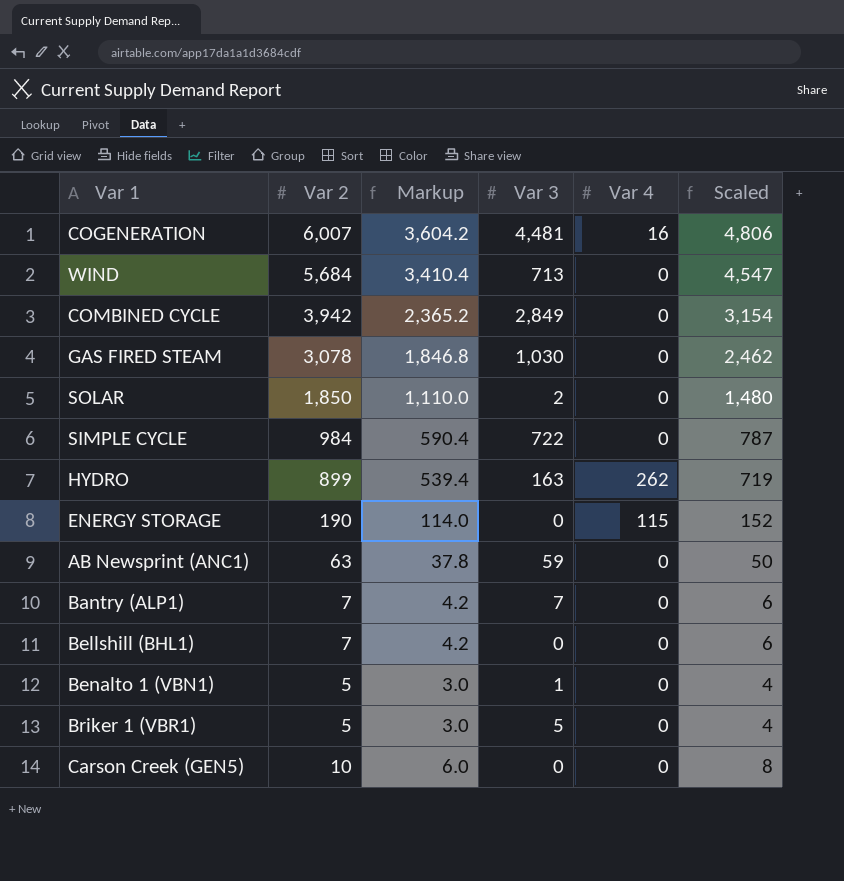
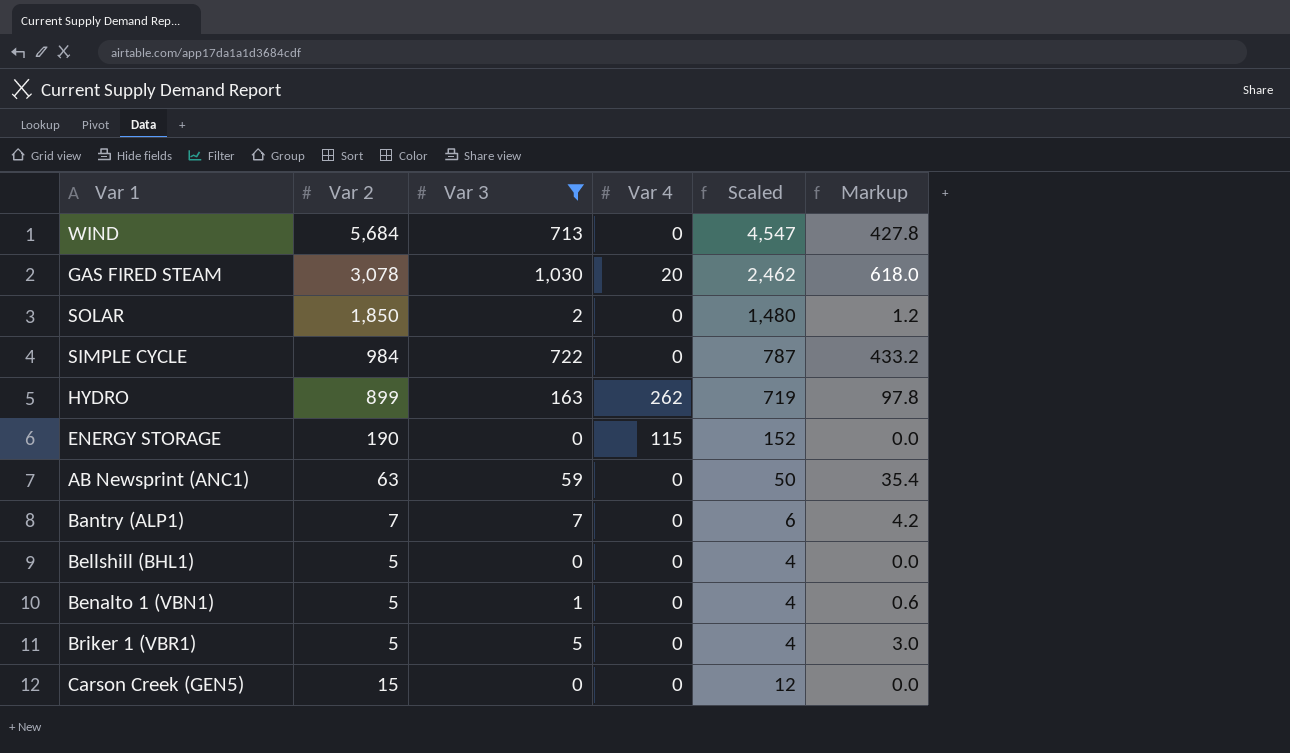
filter: none -> Var 3 <= 1,030
column Markup | formula: [Var 2] * 0.6 -> [Var 3] * 0.6
column Markup | position: 3 -> 6
GAS FIRED STEAM | Var 4: 0 -> 20
Bellshill (BHL1) | Var 2: 7 -> 5
Bellshill (BHL1) | Scaled: 6 -> 4
Carson Creek (GEN5) | Var 2: 10 -> 15
Carson Creek (GEN5) | Scaled: 8 -> 12

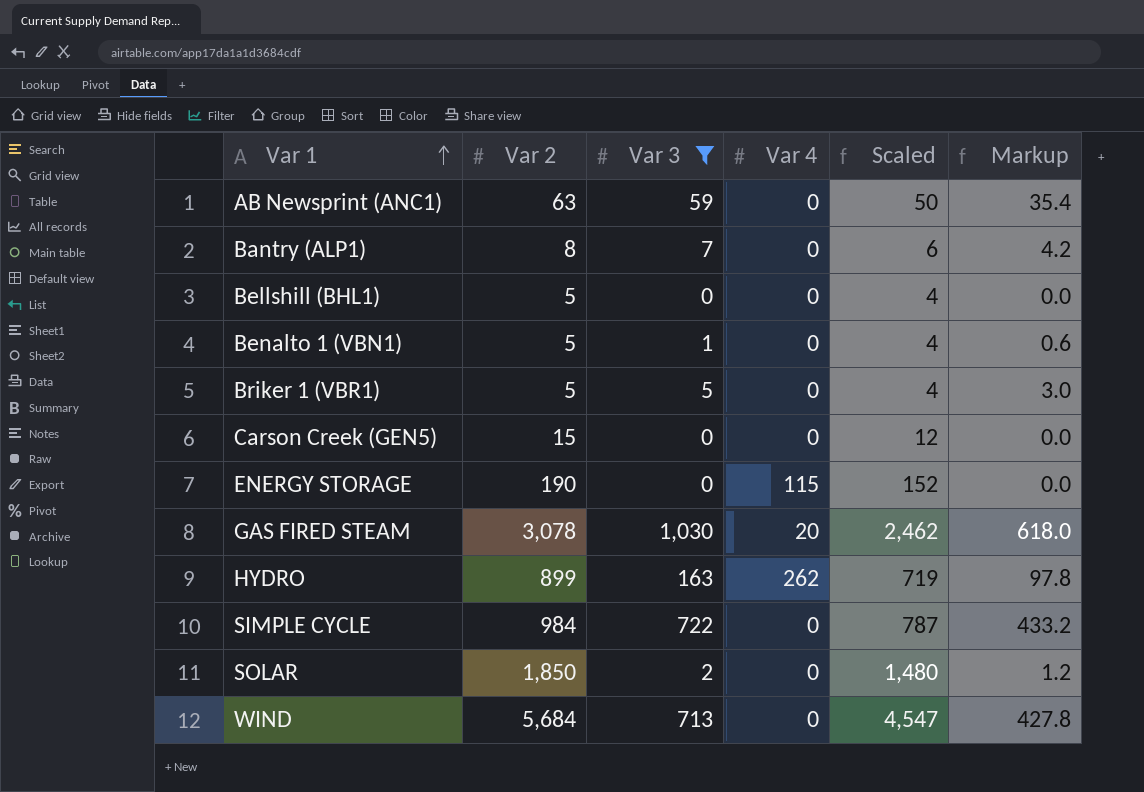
row order: none -> Var 1 ascending
Bantry (ALP1) | Var 2: 7 -> 8

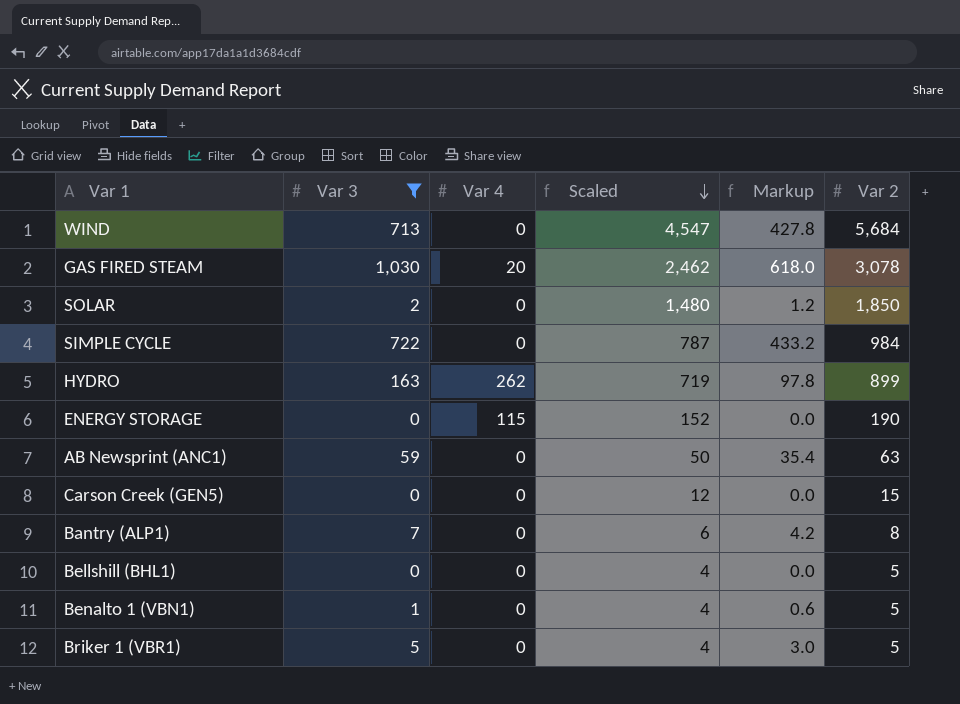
row order: Var 1 ascending -> Scaled descending
column Var 2 | position: 2 -> 6

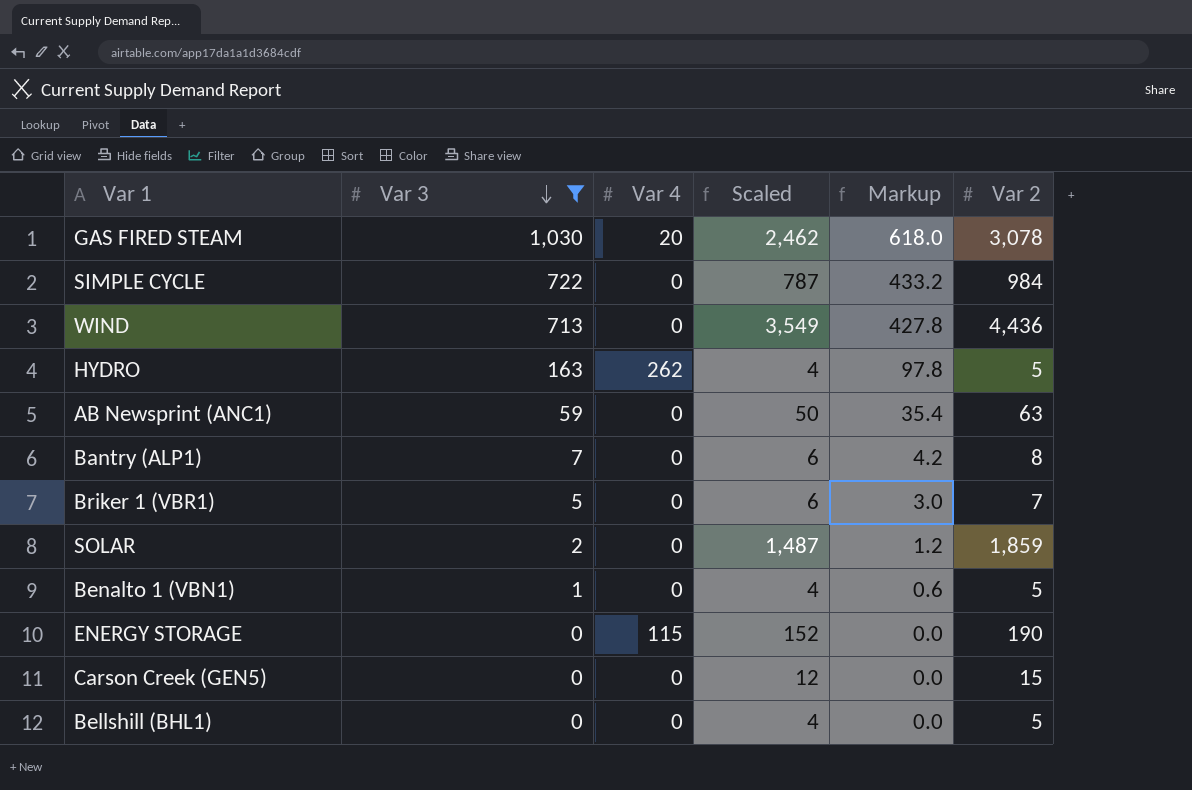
row order: Scaled descending -> Var 3 descending
WIND | Scaled: 4,547 -> 3,549
WIND | Var 2: 5,684 -> 4,436
HYDRO | Scaled: 719 -> 4
HYDRO | Var 2: 899 -> 5
Briker 1 (VBR1) | Scaled: 4 -> 6
Briker 1 (VBR1) | Var 2: 5 -> 7
SOLAR | Scaled: 1,480 -> 1,487
SOLAR | Var 2: 1,850 -> 1,859

